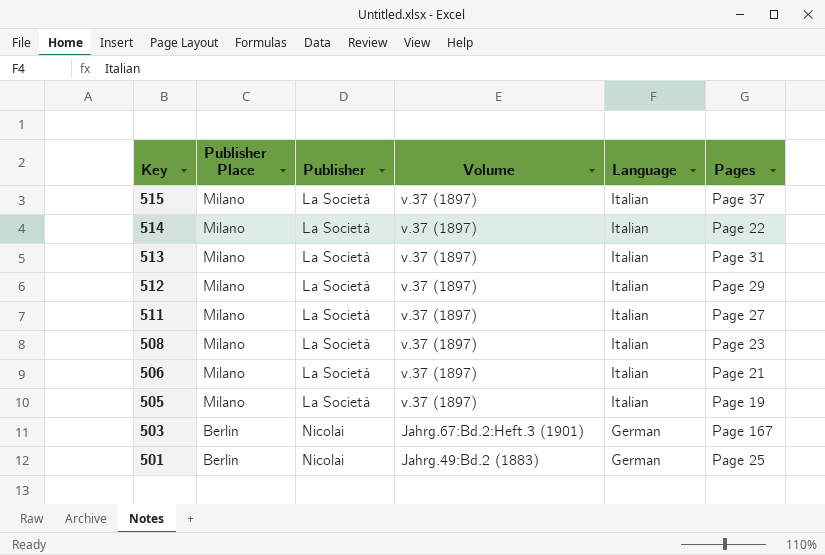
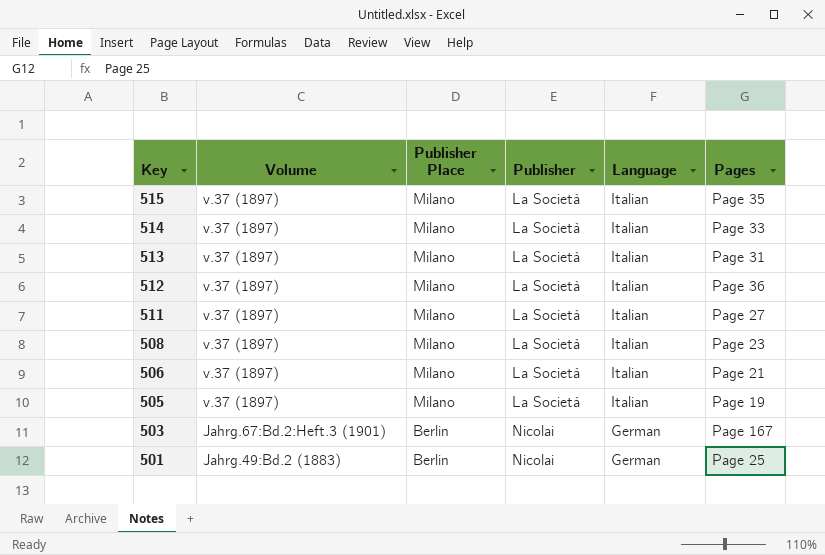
column Volume | position: 4 -> 2
515 | Pages: Page 37 -> Page 35
514 | Pages: Page 22 -> Page 33
512 | Pages: Page 29 -> Page 36

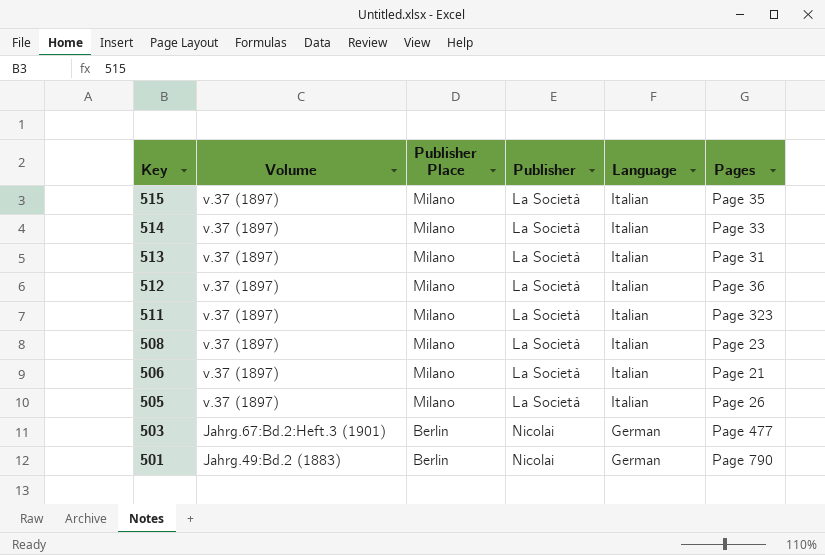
511 | Pages: Page 27 -> Page 323
505 | Pages: Page 19 -> Page 26
503 | Pages: Page 167 -> Page 477
501 | Pages: Page 25 -> Page 790

